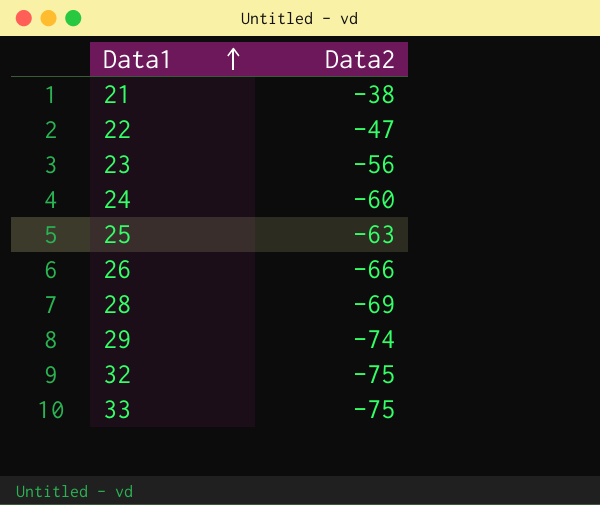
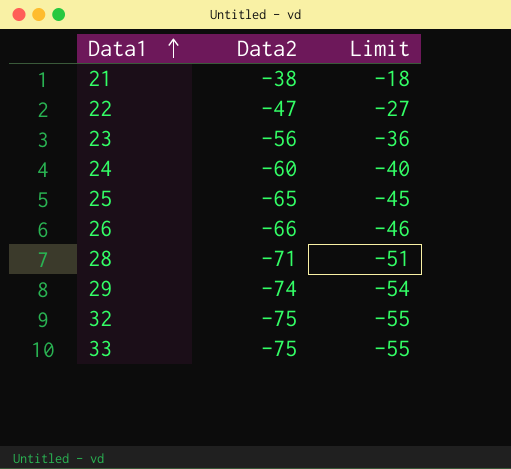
column Limit | formula: none -> [Data2] + 20
25 | Data2: -63 -> -65
28 | Data2: -69 -> -71

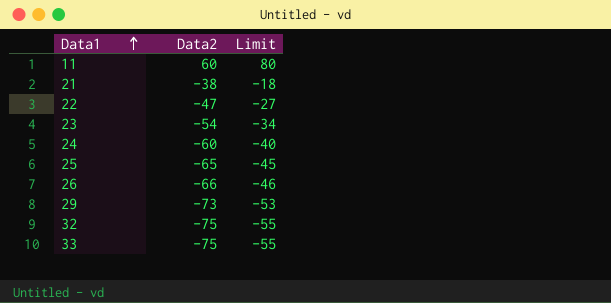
row 28: -71 | -51 -> none
row 11: none -> 60 | 80
23 | Data2: -56 -> -54
23 | Limit: -36 -> -34
29 | Data2: -74 -> -73
29 | Limit: -54 -> -53

